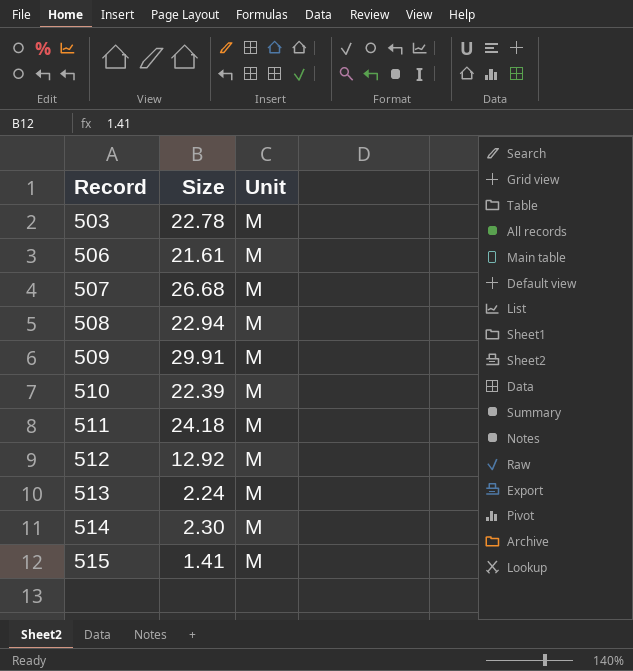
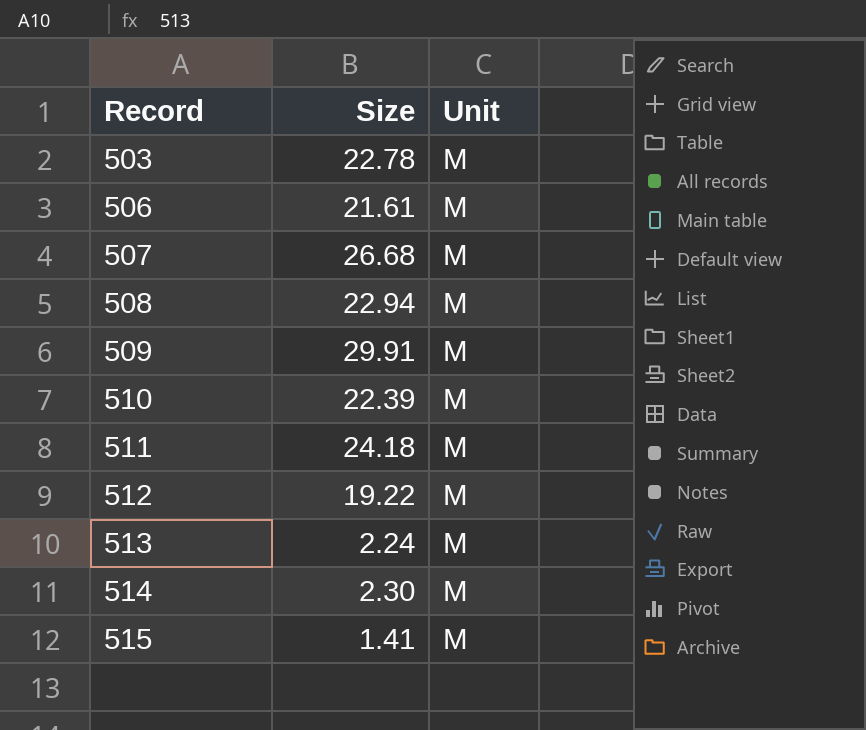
512 | Size: 12.92 -> 19.22

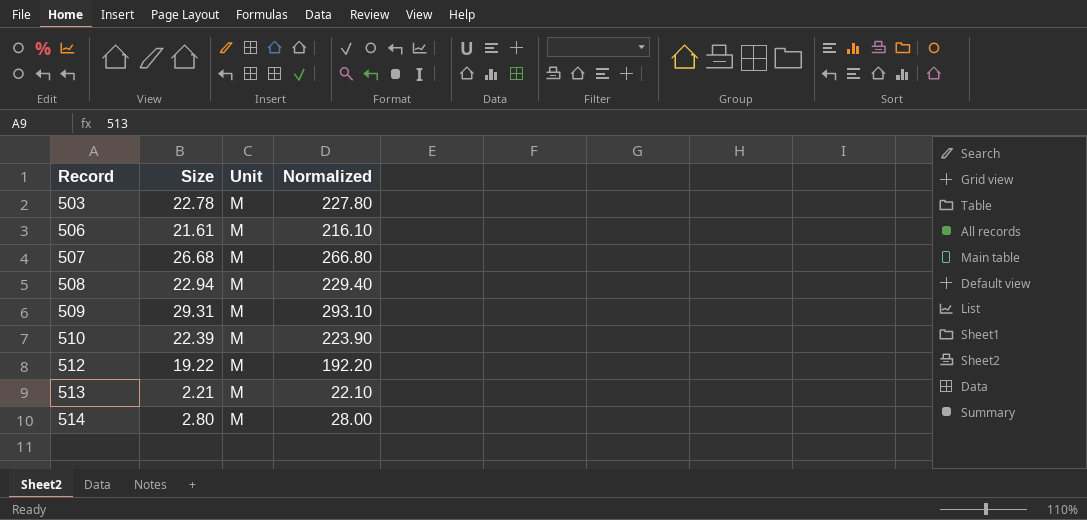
column Normalized | formula: none -> [Size] * 10
row 511: 24.18 | M -> none
row 515: 1.41 | M -> none
509 | Size: 29.91 -> 29.31
513 | Size: 2.24 -> 2.21
514 | Size: 2.30 -> 2.80

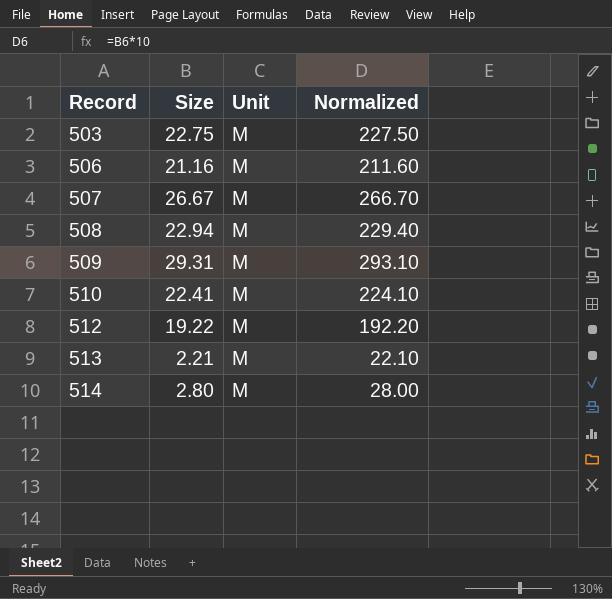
503 | Size: 22.78 -> 22.75
503 | Normalized: 227.80 -> 227.50
506 | Size: 21.61 -> 21.16
506 | Normalized: 216.10 -> 211.60
507 | Size: 26.68 -> 26.67
507 | Normalized: 266.80 -> 266.70
510 | Size: 22.39 -> 22.41
510 | Normalized: 223.90 -> 224.10

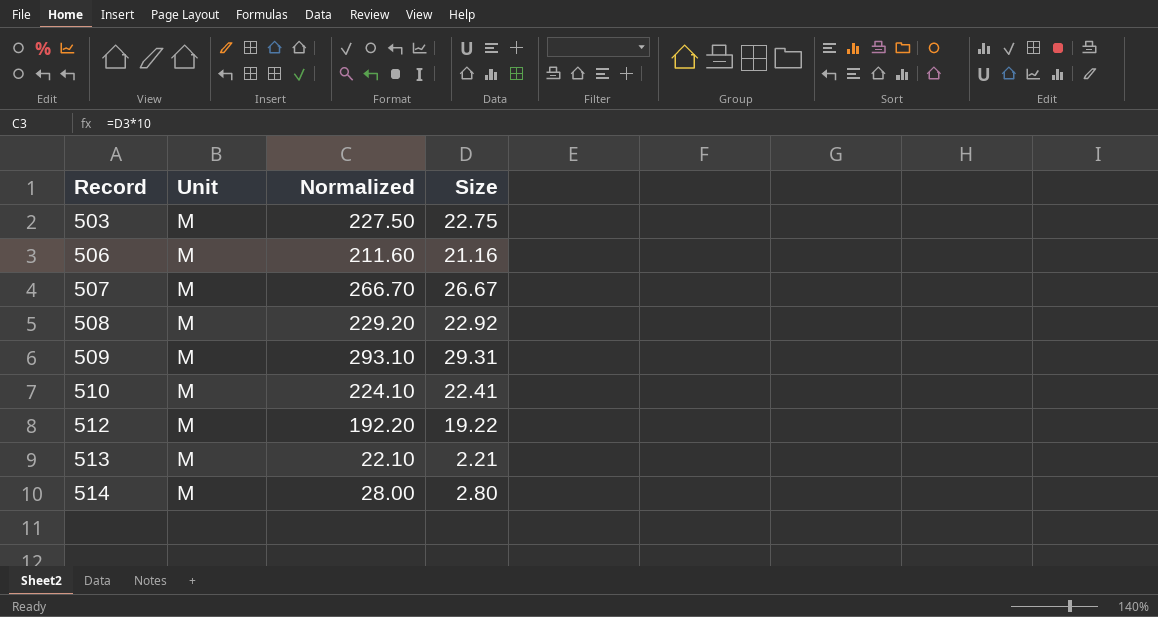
column Size | position: 2 -> 4
508 | Normalized: 229.40 -> 229.20
508 | Size: 22.94 -> 22.92

